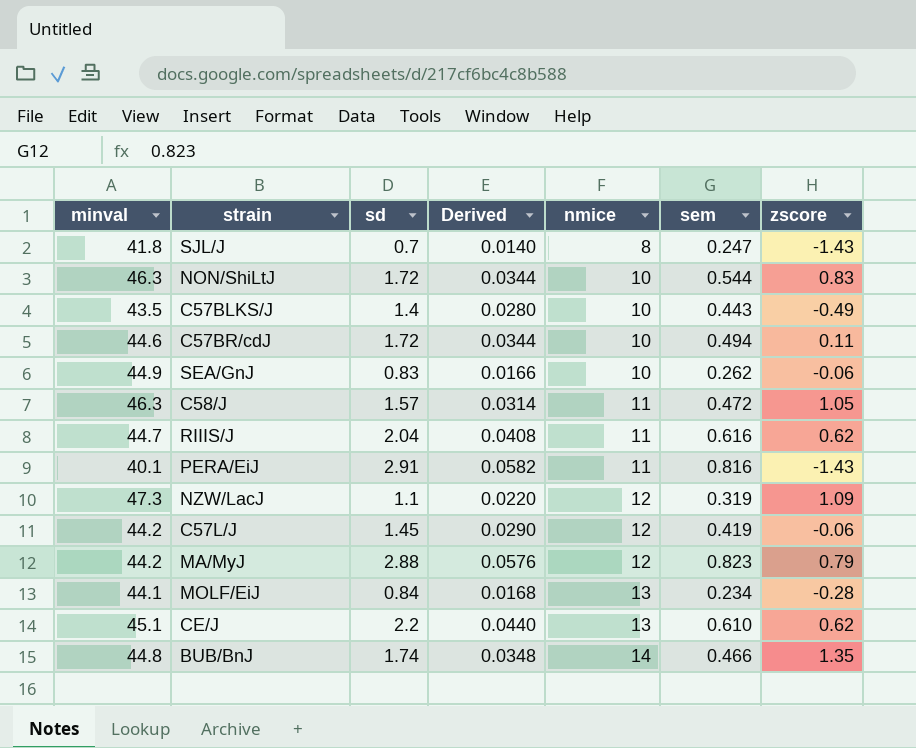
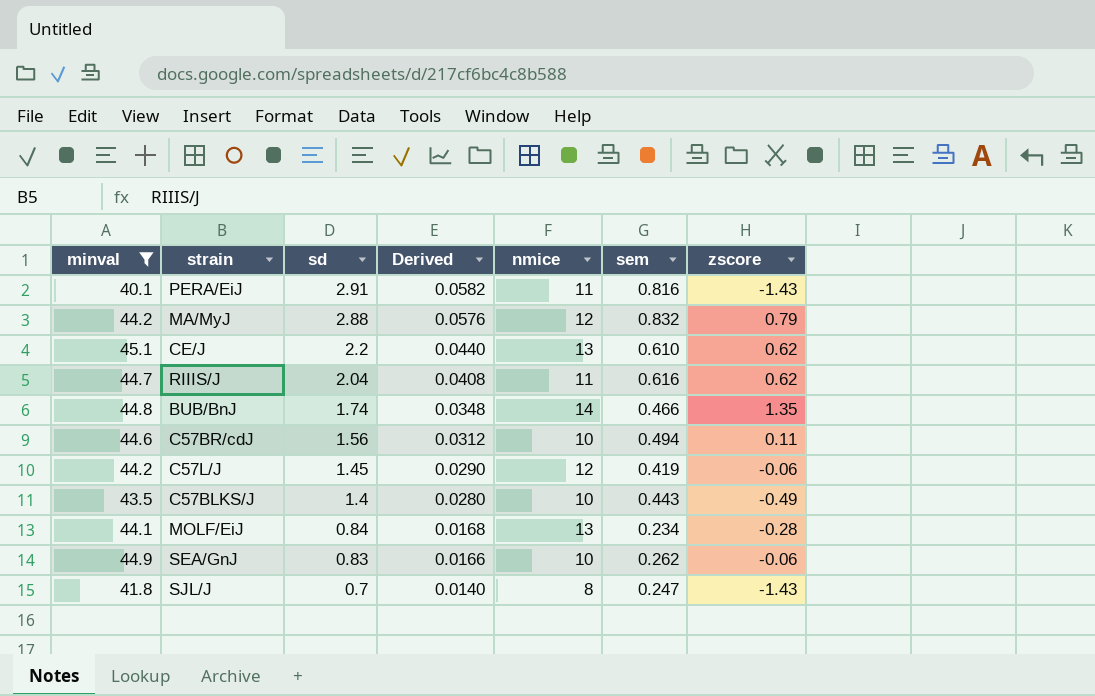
filter: none -> minval <= 45.1
row order: nmice ascending -> sd descending
MA/MyJ | sem: 0.823 -> 0.832
C57BR/cdJ | sd: 1.72 -> 1.56
C57BR/cdJ | Derived: 0.0344 -> 0.0312

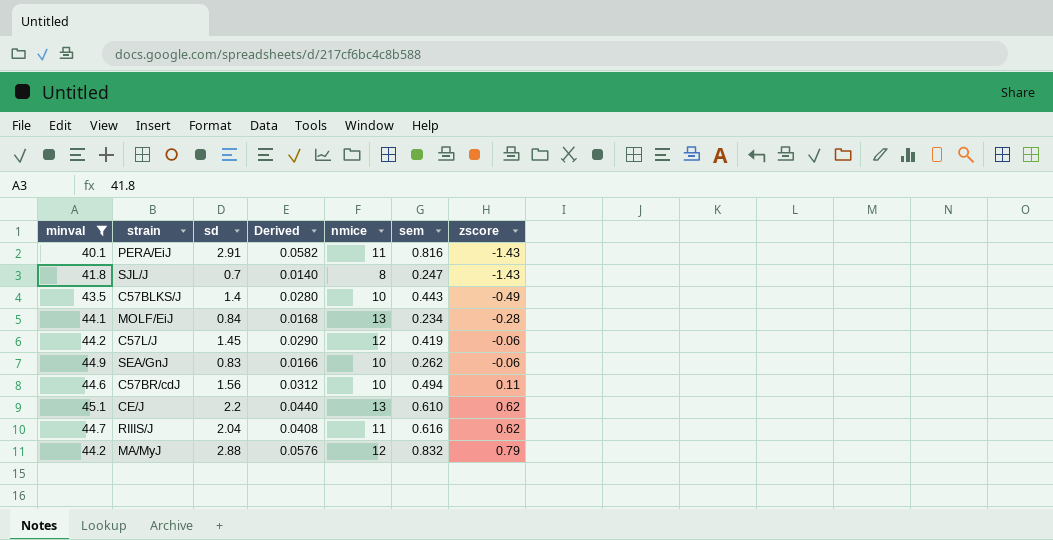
row order: sd descending -> zscore ascending
row BUB/BnJ: 44.8 | 1.74 | 0.0348 | 14 | 0.466 | 1.35 -> none

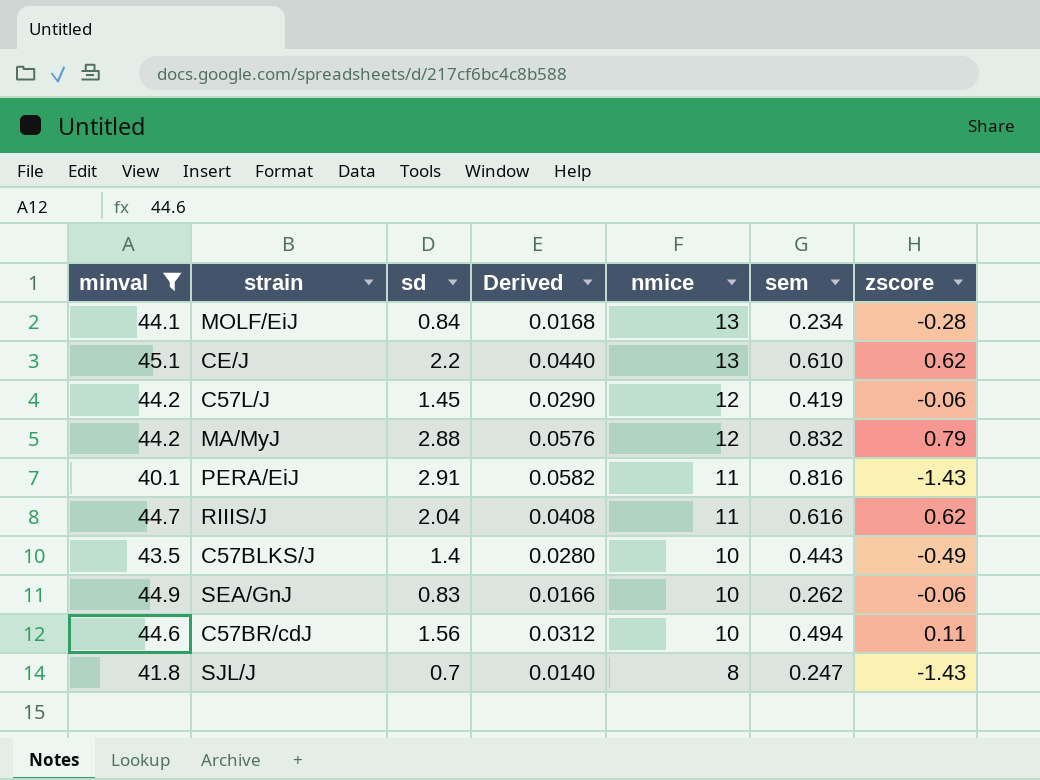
row order: zscore ascending -> nmice descending

